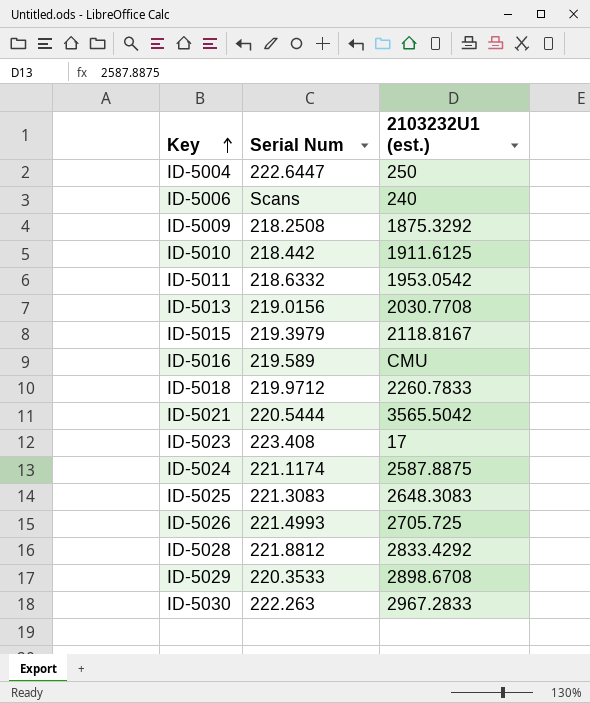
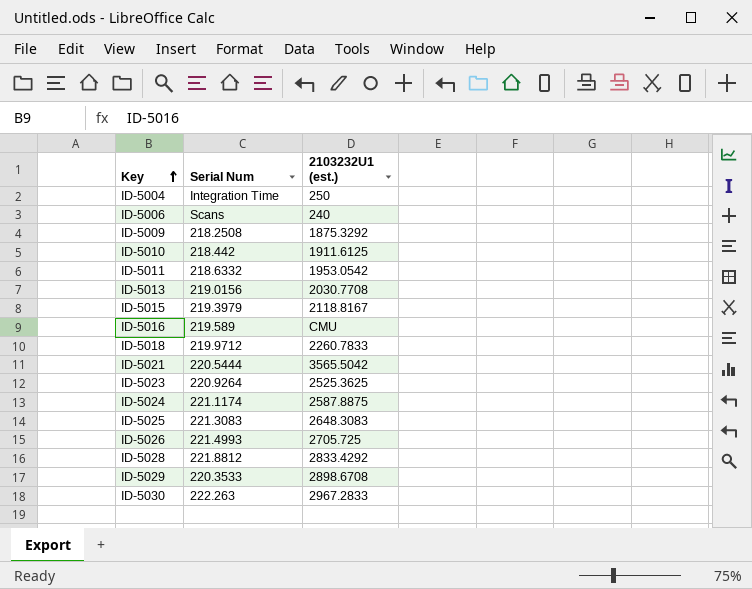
ID-5004 | Serial Num: 222.6447 -> Integration Time
ID-5023 | Serial Num: 223.408 -> 220.9264
ID-5023 | 2103232U1 (est.): 17 -> 2525.3625

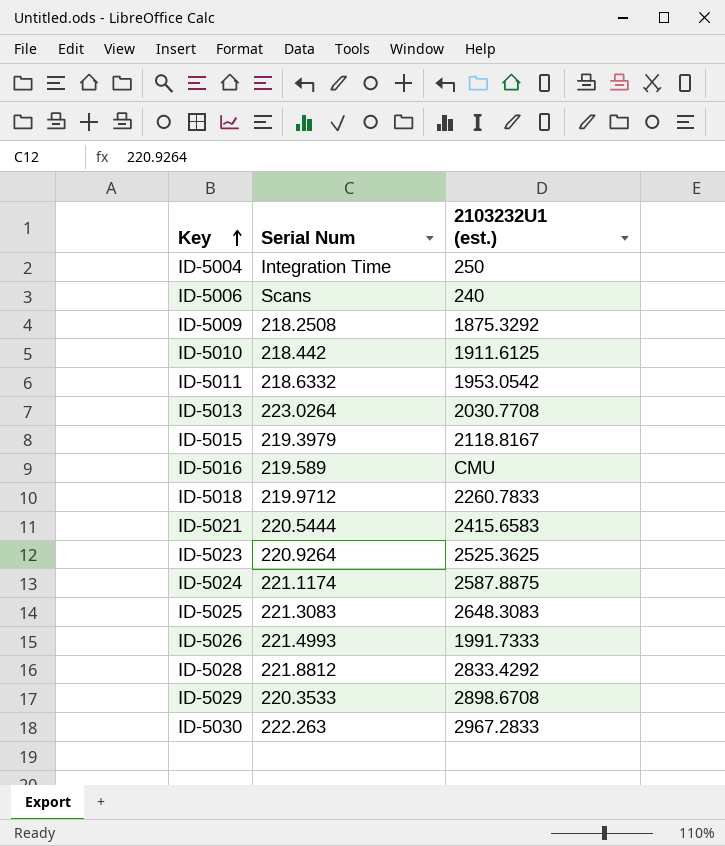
ID-5013 | Serial Num: 219.0156 -> 223.0264
ID-5021 | 2103232U1 (est.): 3565.5042 -> 2415.6583
ID-5026 | 2103232U1 (est.): 2705.725 -> 1991.7333

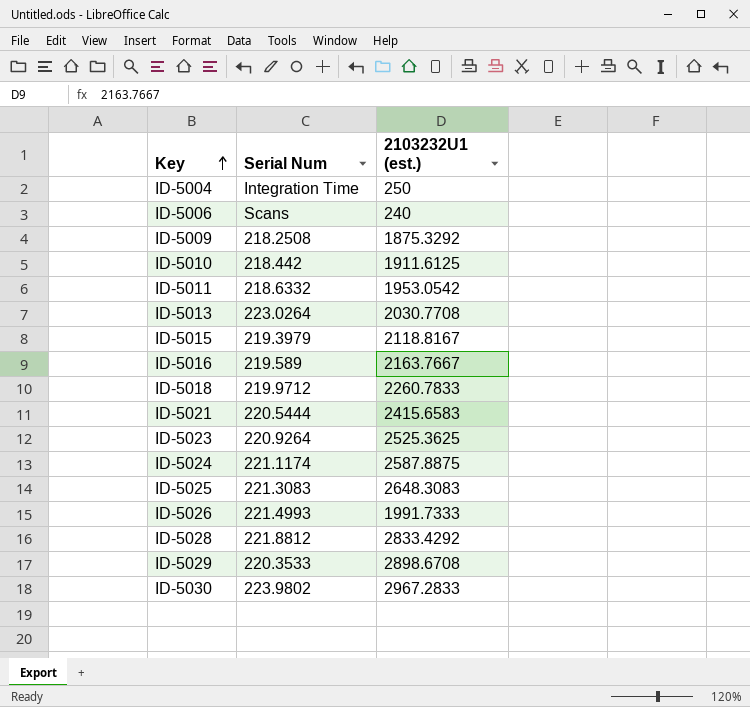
ID-5016 | 2103232U1 (est.): CMU -> 2163.7667
ID-5030 | Serial Num: 222.263 -> 223.9802

